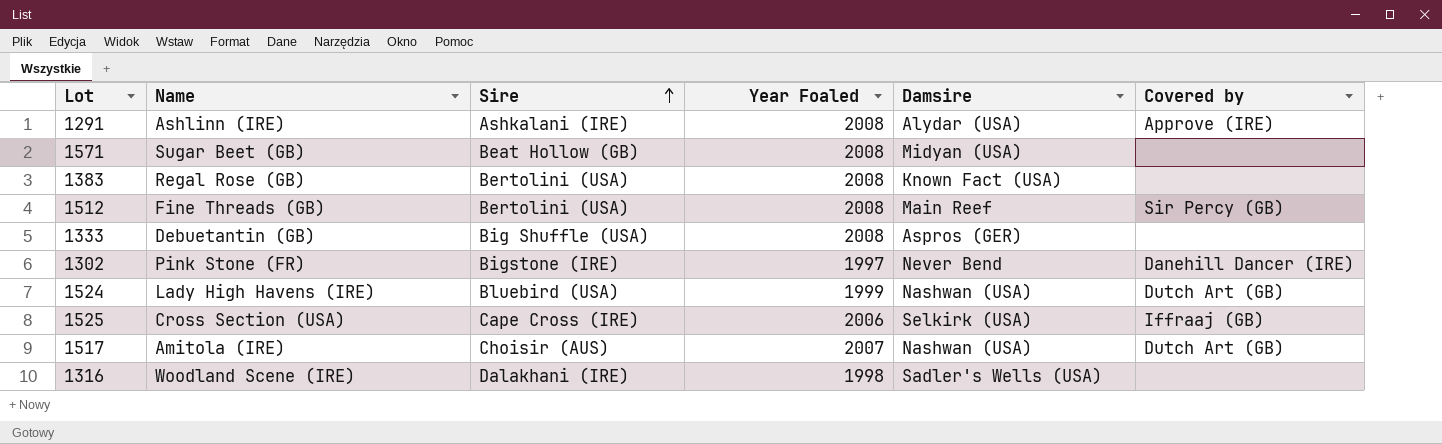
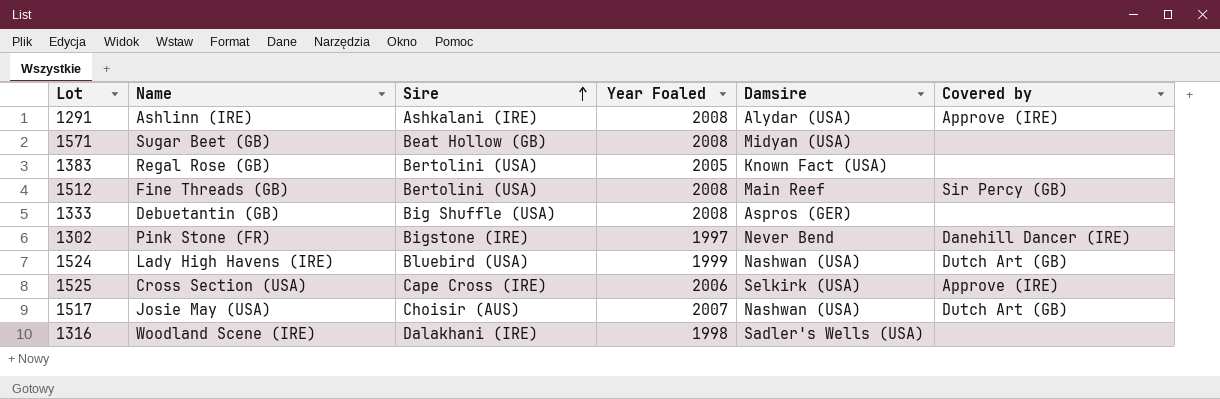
1383 | Year Foaled: 2008 -> 2005
1525 | Covered by: Iffraaj (GB) -> Approve (IRE)
1517 | Name: Amitola (IRE) -> Josie May (USA)

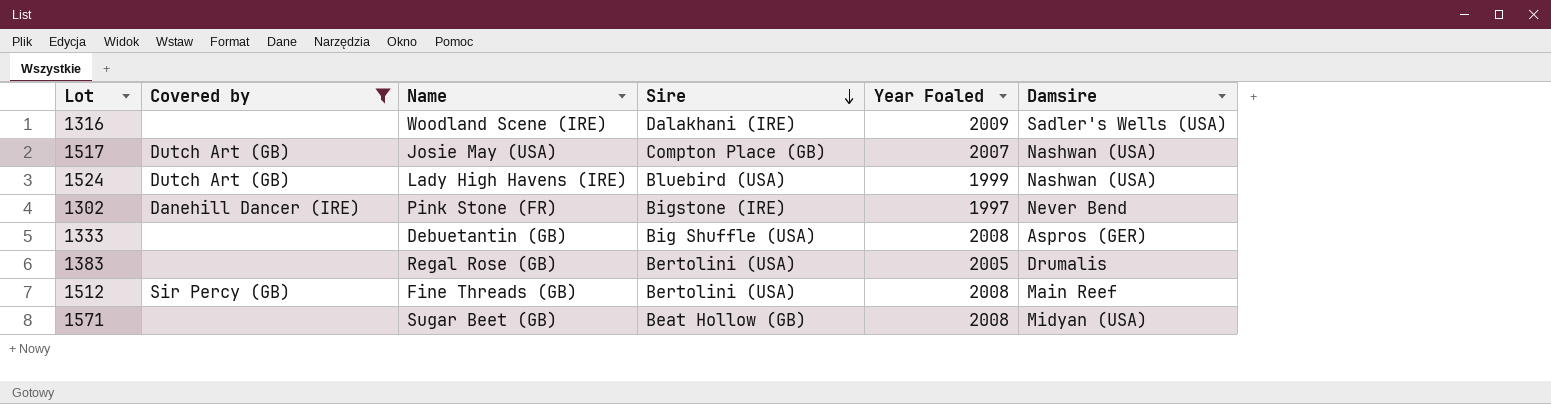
filter: none -> Covered by != Approve (IRE)
row order: Sire ascending -> Sire descending
column Covered by | position: 6 -> 2
1316 | Year Foaled: 1998 -> 2009
1517 | Sire: Choisir (AUS) -> Compton Place (GB)
1383 | Damsire: Known Fact (USA) -> Drumalis

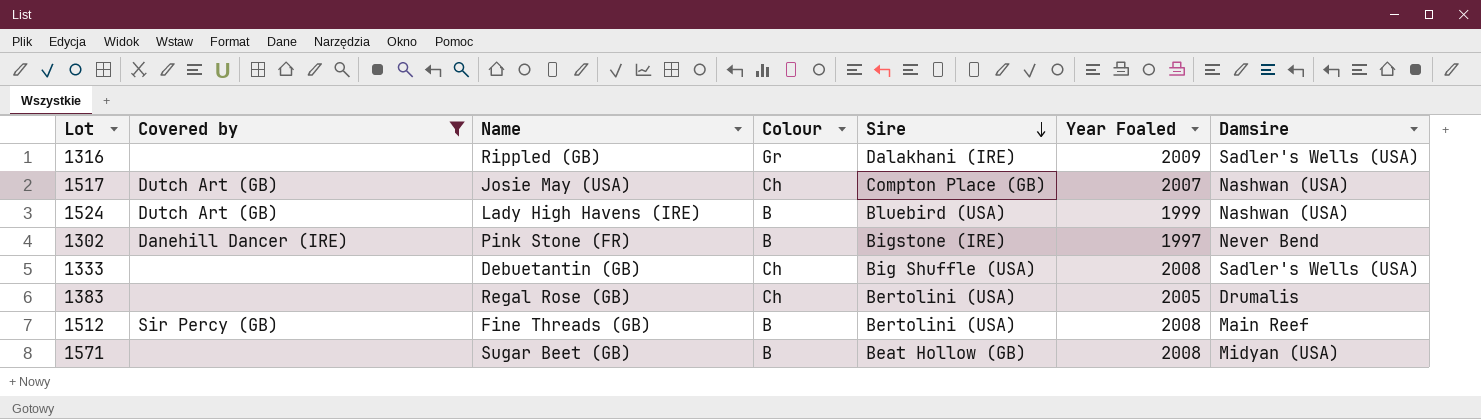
column Colour | position: none -> 4
1316 | Name: Woodland Scene (IRE) -> Rippled (GB)
1333 | Damsire: Aspros (GER) -> Sadler's Wells (USA)

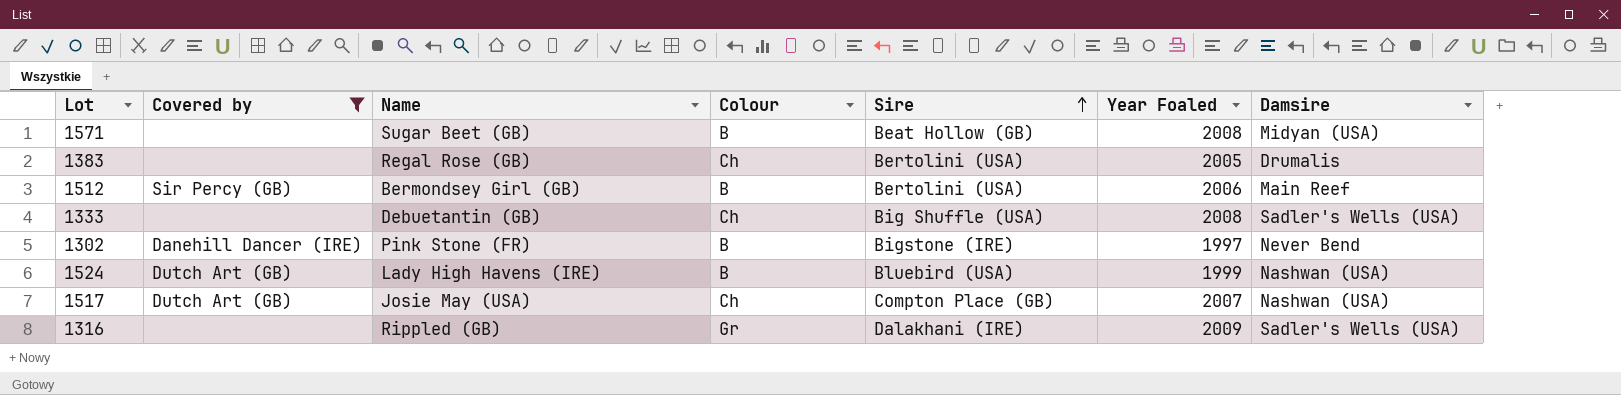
row order: Sire descending -> Sire ascending
1512 | Name: Fine Threads (GB) -> Bermondsey Girl (GB)
1512 | Year Foaled: 2008 -> 2006

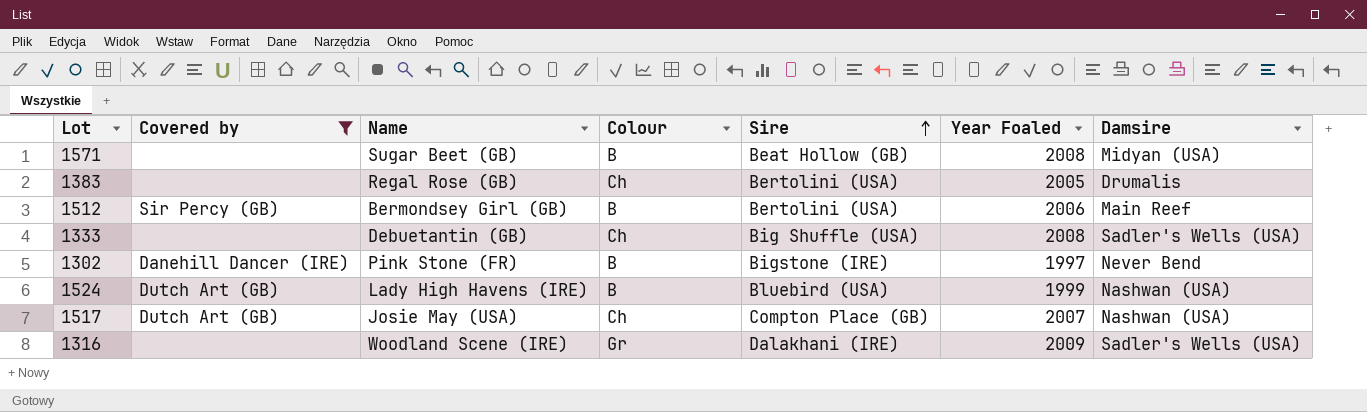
1316 | Name: Rippled (GB) -> Woodland Scene (IRE)

